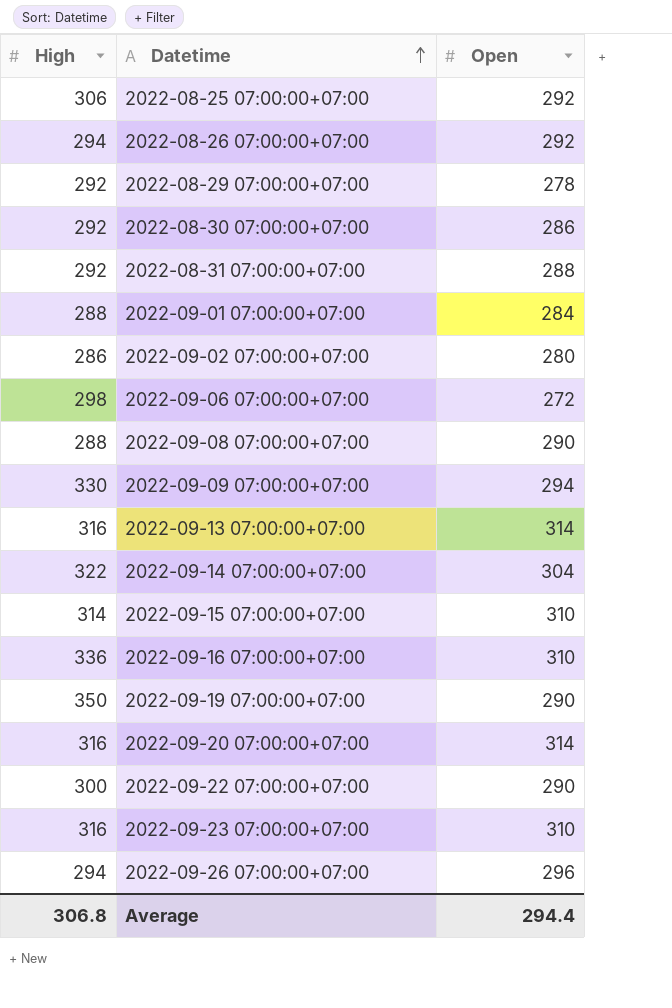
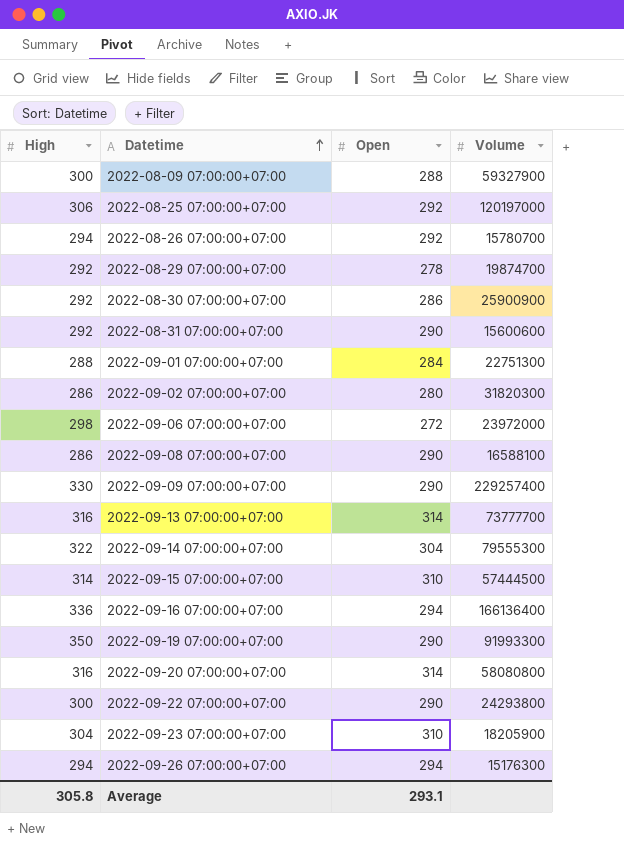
column Volume | position: none -> 4
row 2022-08-09 07:00:00+07:00: none -> 300 | 288 | 59327900
2022-08-31 07:00:00+07:00 | Open: 288 -> 290
2022-09-08 07:00:00+07:00 | High: 288 -> 286
2022-09-09 07:00:00+07:00 | Open: 294 -> 290
2022-09-16 07:00:00+07:00 | Open: 310 -> 294
2022-09-23 07:00:00+07:00 | High: 316 -> 304
2022-09-26 07:00:00+07:00 | Open: 296 -> 294
Average | High: 306.8 -> 305.8
Average | Open: 294.4 -> 293.1

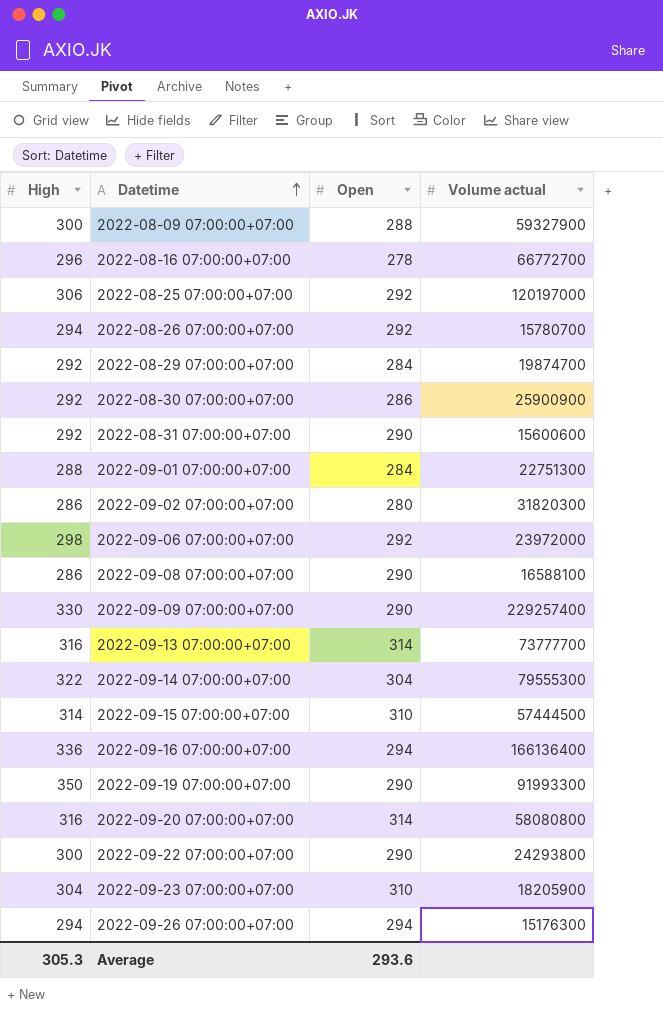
column name: Volume -> Volume actual
row 2022-08-16 07:00:00+07:00: none -> 296 | 278 | 66772700
2022-08-29 07:00:00+07:00 | Open: 278 -> 284
2022-09-06 07:00:00+07:00 | Open: 272 -> 292
Average | High: 305.8 -> 305.3
Average | Open: 293.1 -> 293.6

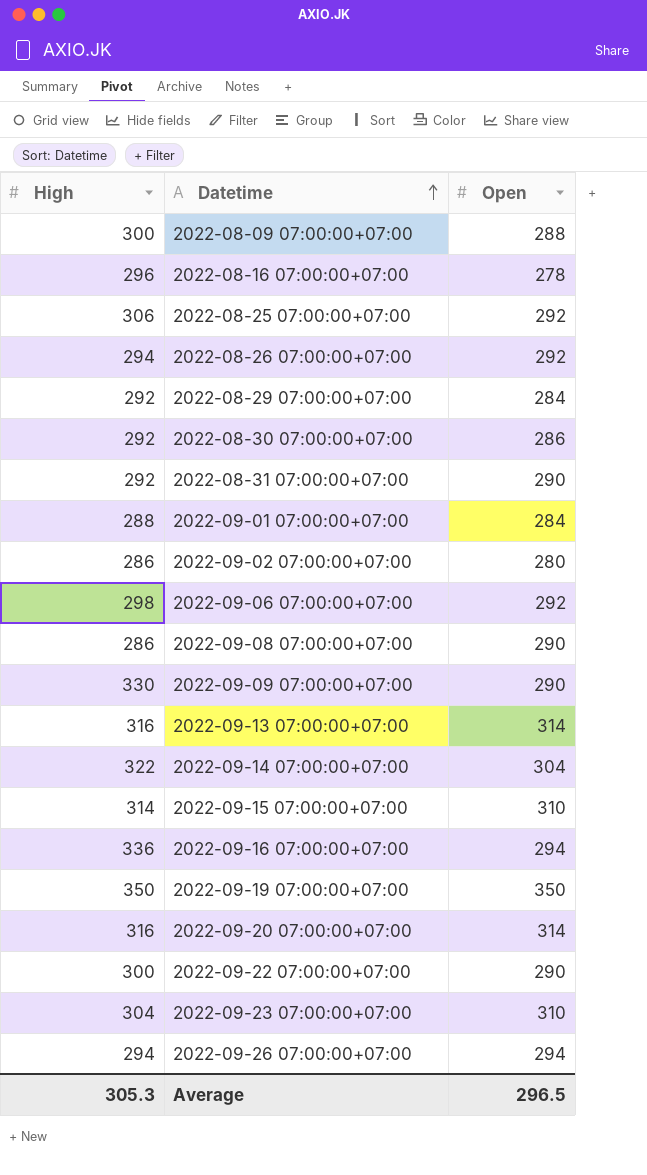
column Volume actual | position: 4 -> none
2022-09-19 07:00:00+07:00 | Open: 290 -> 350
Average | Open: 293.6 -> 296.5

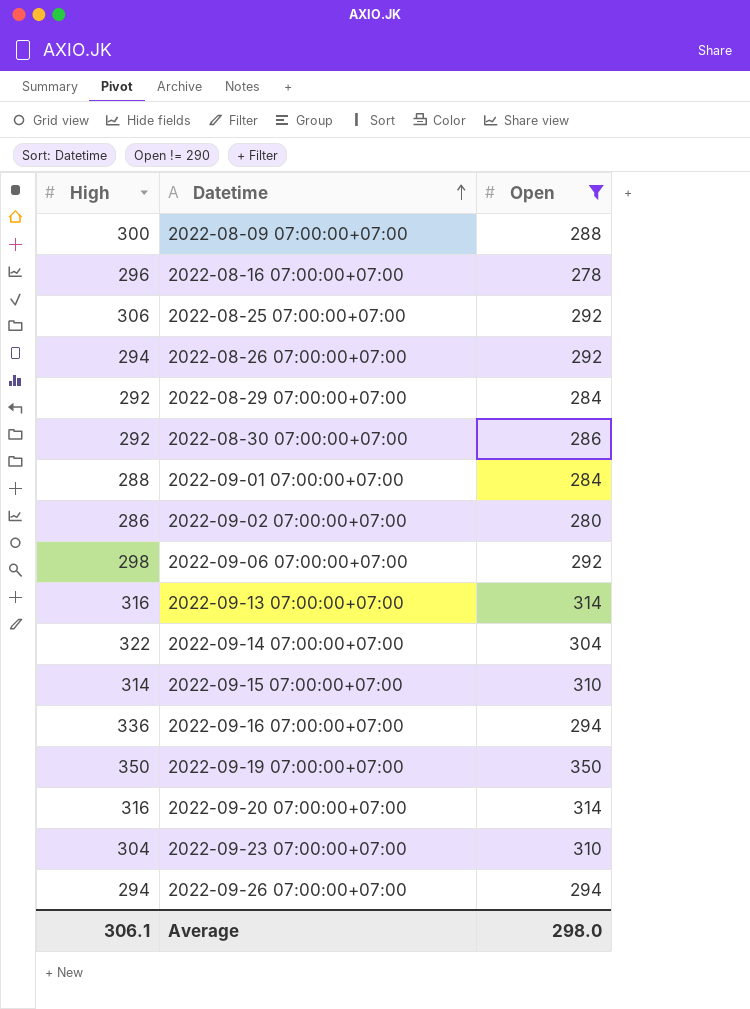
filter: none -> Open != 290
Average | High: 305.3 -> 306.1
Average | Open: 296.5 -> 298.0

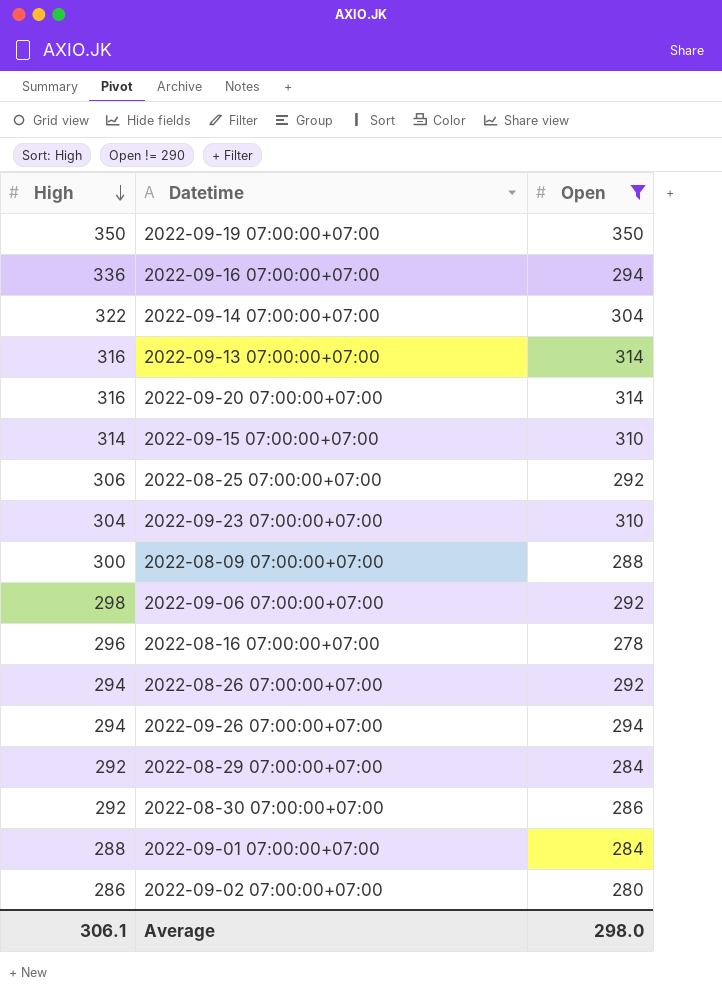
row order: Datetime ascending -> High descending

